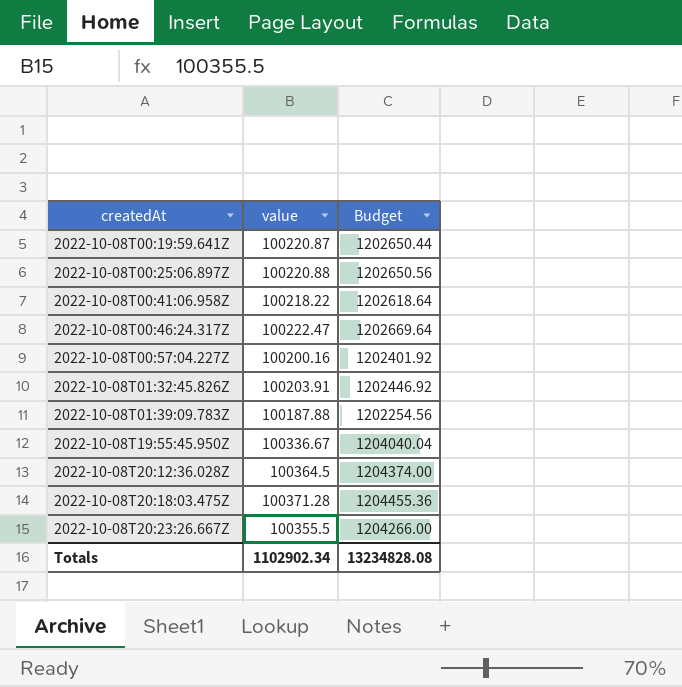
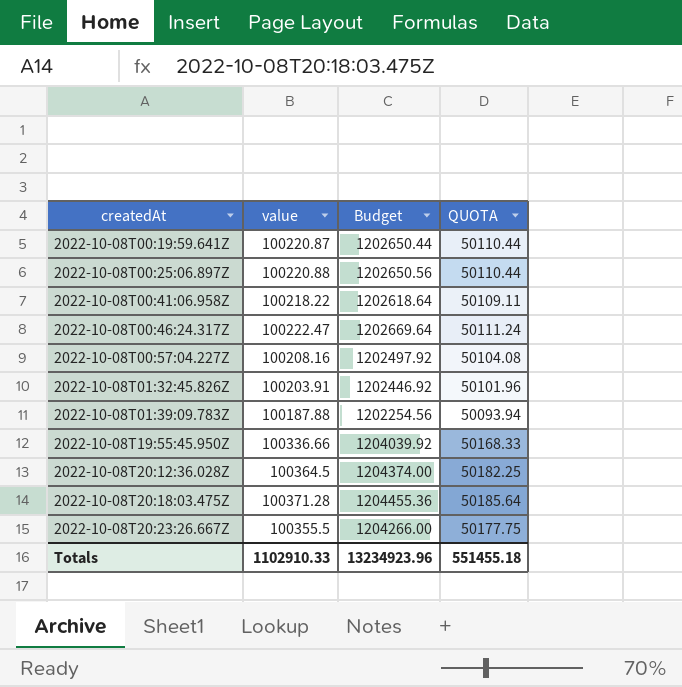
column QUOTA | formula: none -> [value] * 0.5
2022-10-08T00:57:04.227Z | value: 100200.16 -> 100208.16
2022-10-08T00:57:04.227Z | Budget: 1202401.92 -> 1202497.92
2022-10-08T19:55:45.950Z | value: 100336.67 -> 100336.66
2022-10-08T19:55:45.950Z | Budget: 1204040.04 -> 1204039.92
Totals | value: 1102902.34 -> 1102910.33
Totals | Budget: 13234828.08 -> 13234923.96

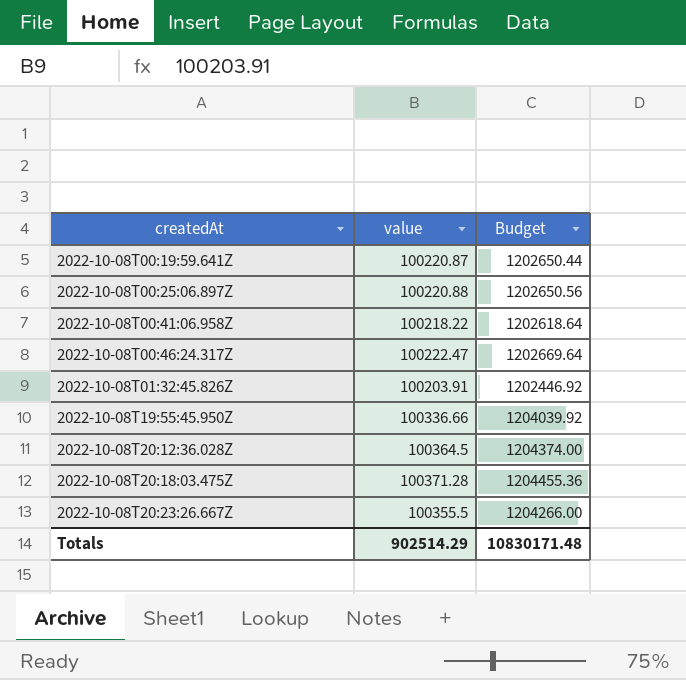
column QUOTA | formula: [value] * 0.5 -> none
row 2022-10-08T00:57:04.227Z: 100208.16 | 1202497.92 | 50104.08 -> none
row 2022-10-08T01:39:09.783Z: 100187.88 | 1202254.56 | 50093.94 -> none
Totals | value: 1102910.33 -> 902514.29
Totals | Budget: 13234923.96 -> 10830171.48

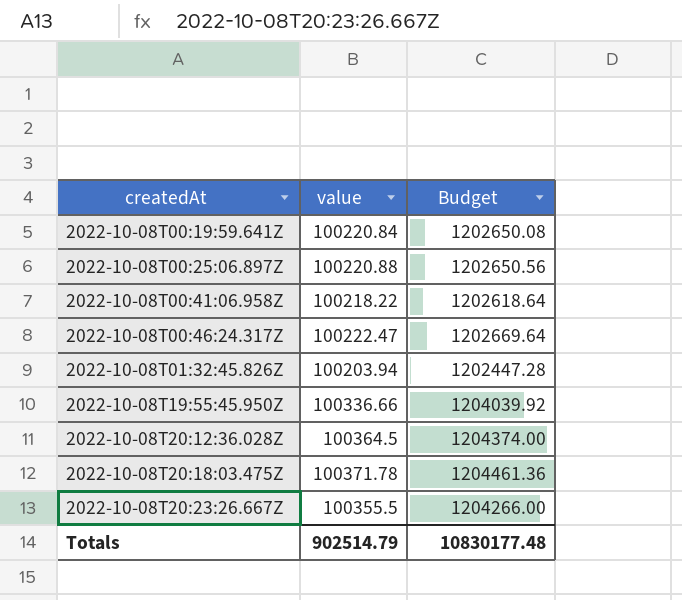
2022-10-08T00:19:59.641Z | value: 100220.87 -> 100220.84
2022-10-08T00:19:59.641Z | Budget: 1202650.44 -> 1202650.08
2022-10-08T01:32:45.826Z | value: 100203.91 -> 100203.94
2022-10-08T01:32:45.826Z | Budget: 1202446.92 -> 1202447.28
2022-10-08T20:18:03.475Z | value: 100371.28 -> 100371.78
2022-10-08T20:18:03.475Z | Budget: 1204455.36 -> 1204461.36
Totals | value: 902514.29 -> 902514.79
Totals | Budget: 10830171.48 -> 10830177.48

